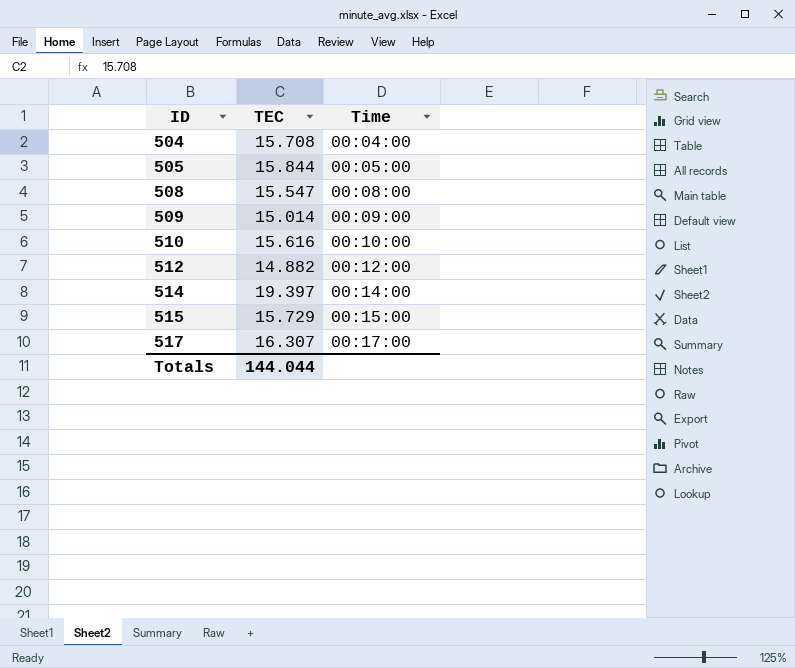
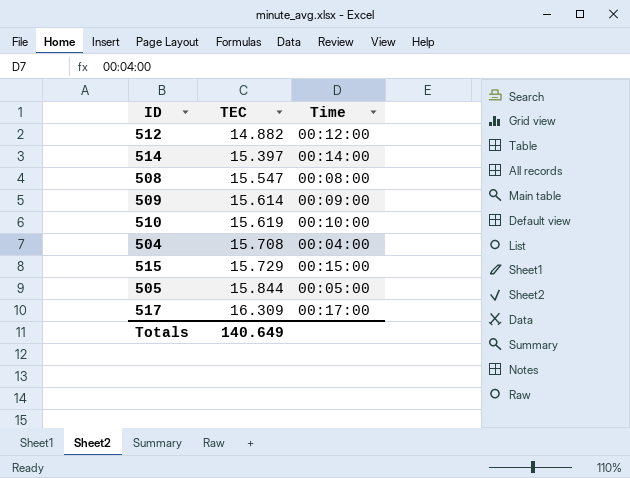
row order: ID ascending -> TEC ascending
514 | TEC: 19.397 -> 15.397
509 | TEC: 15.014 -> 15.614
510 | TEC: 15.616 -> 15.619
517 | TEC: 16.307 -> 16.309
Totals | TEC: 144.044 -> 140.649

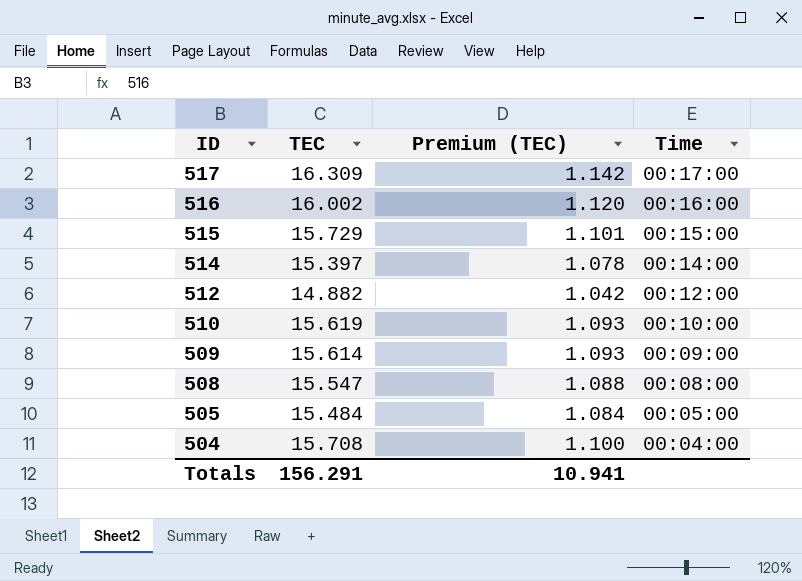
row order: TEC ascending -> ID descending
column Premium (TEC) | formula: none -> [TEC] * 0.07
row 516: none -> 16.002 | 1.120 | 00:16:00
505 | TEC: 15.844 -> 15.484
Totals | TEC: 140.649 -> 156.291

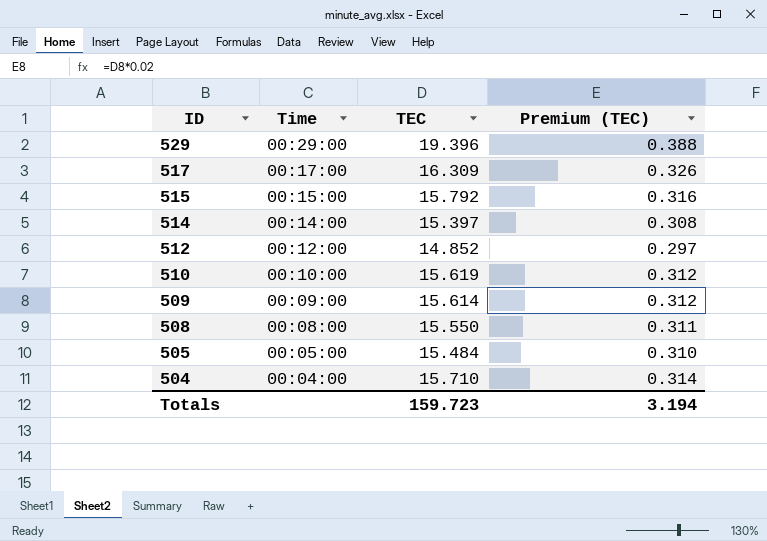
column Time | position: 4 -> 2
column Premium (TEC) | formula: [TEC] * 0.07 -> [TEC] * 0.02
row 516: 16.002 | 1.120 | 00:16:00 -> none
row 529: none -> 00:29:00 | 19.396 | 0.388
515 | TEC: 15.729 -> 15.792
512 | TEC: 14.882 -> 14.852
508 | TEC: 15.547 -> 15.550
504 | TEC: 15.708 -> 15.710
Totals | TEC: 156.291 -> 159.723
Totals | Premium (TEC): 10.941 -> 3.194

